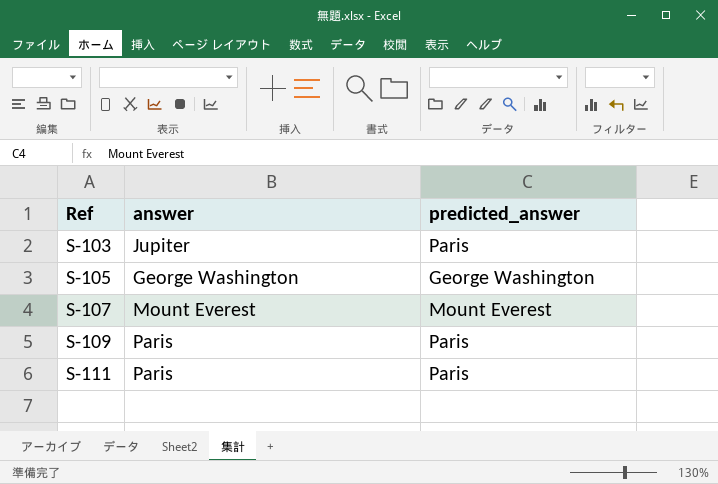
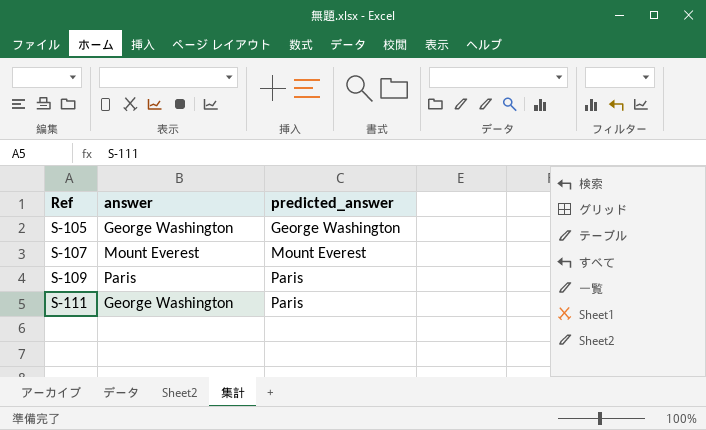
row S-103: Jupiter | Paris -> none
S-111 | answer: Paris -> George Washington

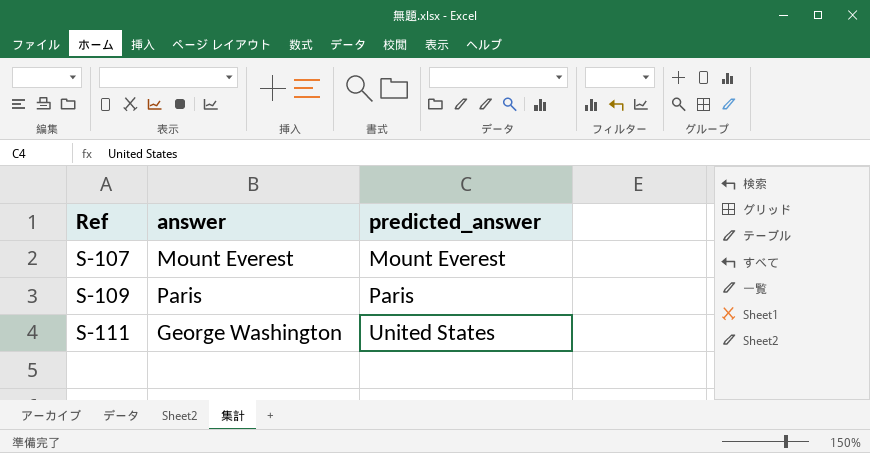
row S-105: George Washington | George Washington -> none
S-111 | predicted_answer: Paris -> United States

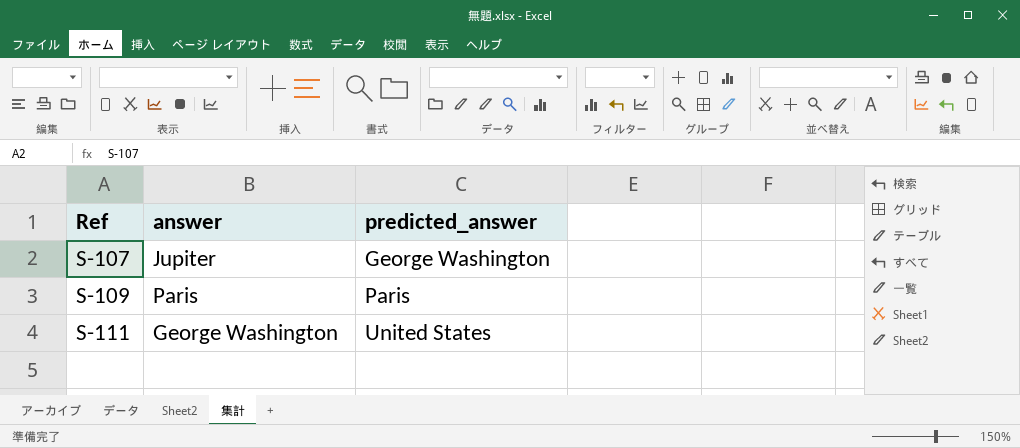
S-107 | answer: Mount Everest -> Jupiter
S-107 | predicted_answer: Mount Everest -> George Washington

